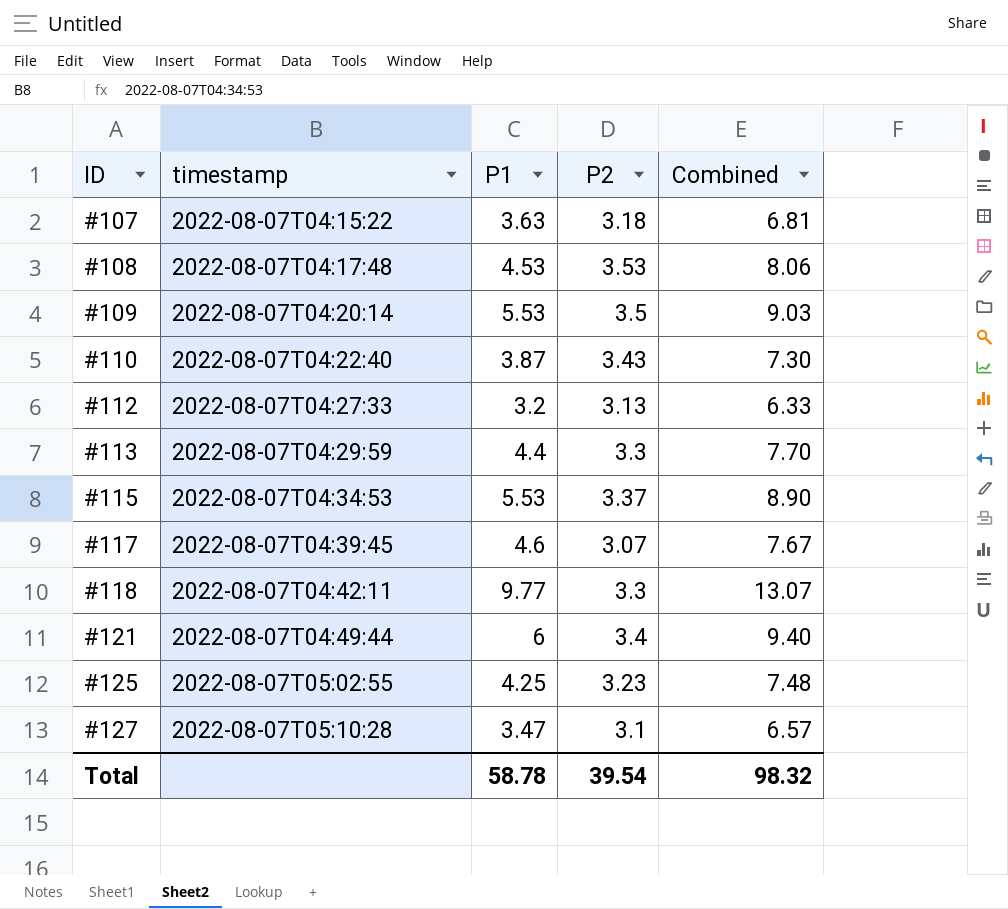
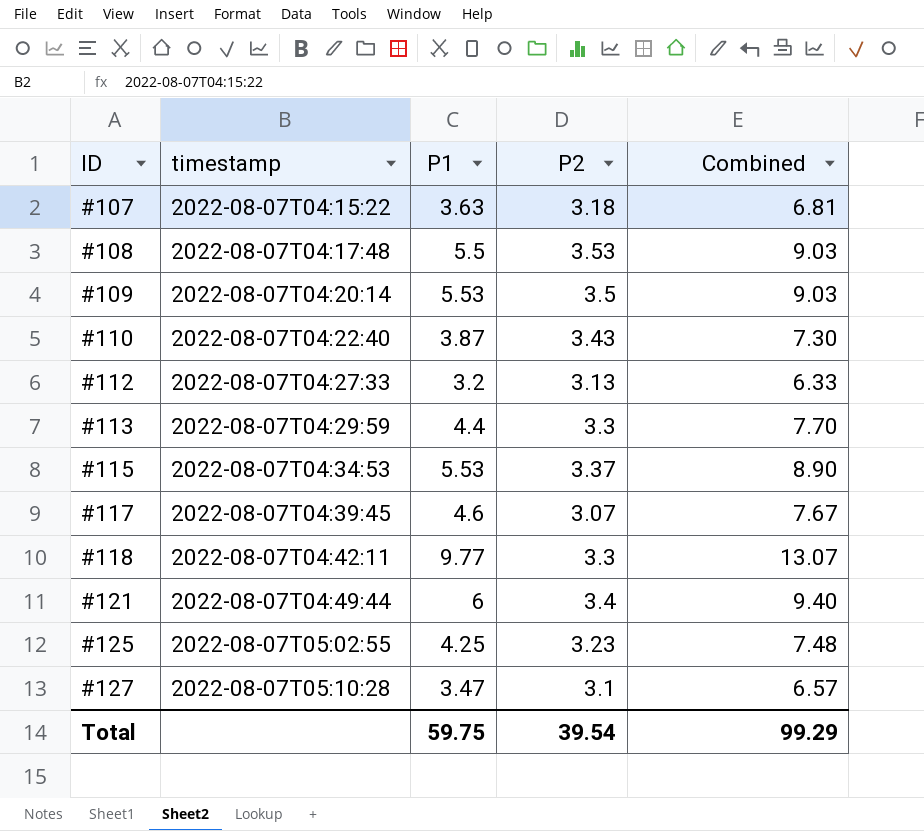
#108 | P1: 4.53 -> 5.5
#108 | Combined: 8.06 -> 9.03
Total | P1: 58.78 -> 59.75
Total | Combined: 98.32 -> 99.29

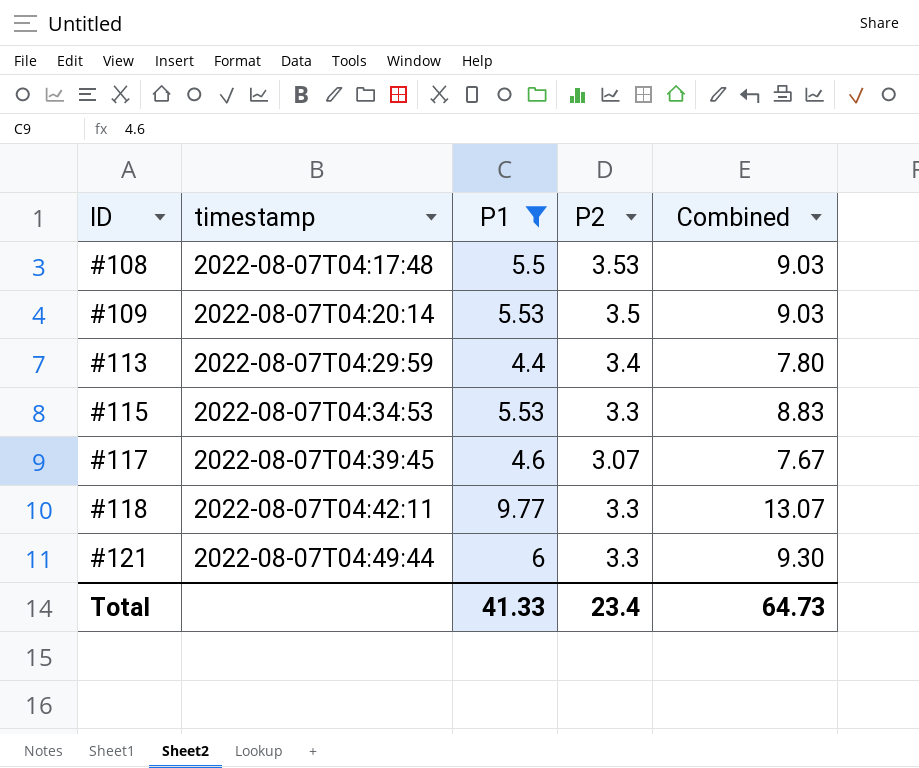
filter: none -> P1 >= 4.4
#113 | P2: 3.3 -> 3.4
#113 | Combined: 7.70 -> 7.80
#115 | P2: 3.37 -> 3.3
#115 | Combined: 8.90 -> 8.83
#121 | P2: 3.4 -> 3.3
#121 | Combined: 9.40 -> 9.30
Total | P1: 59.75 -> 41.33
Total | P2: 39.54 -> 23.4
Total | Combined: 99.29 -> 64.73

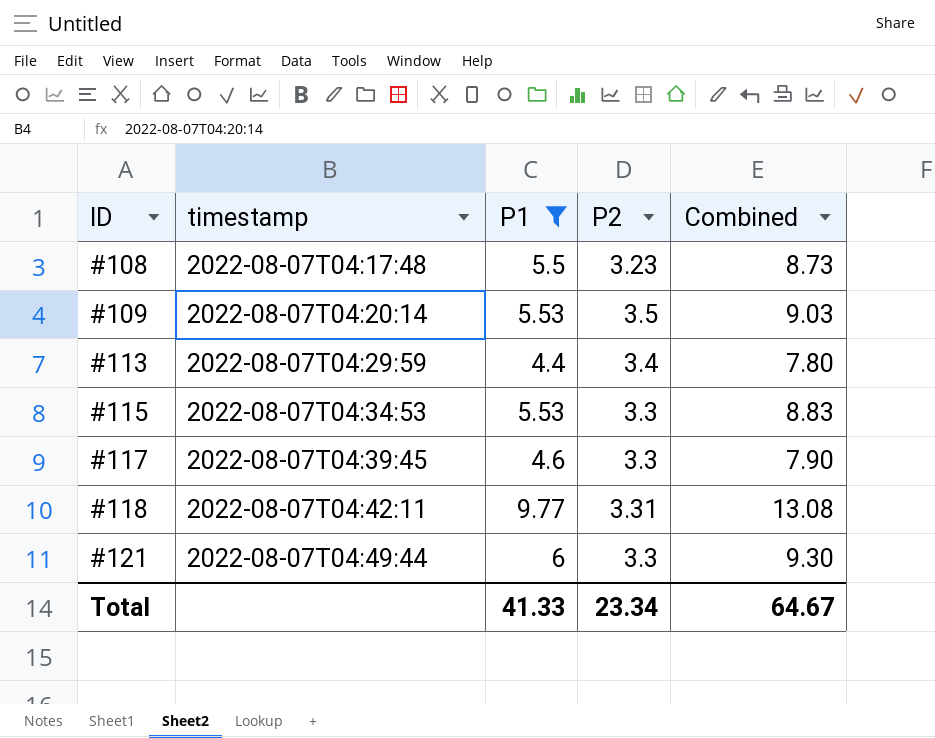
#108 | P2: 3.53 -> 3.23
#108 | Combined: 9.03 -> 8.73
#117 | P2: 3.07 -> 3.3
#117 | Combined: 7.67 -> 7.90
#118 | P2: 3.3 -> 3.31
#118 | Combined: 13.07 -> 13.08
Total | P2: 23.4 -> 23.34
Total | Combined: 64.73 -> 64.67

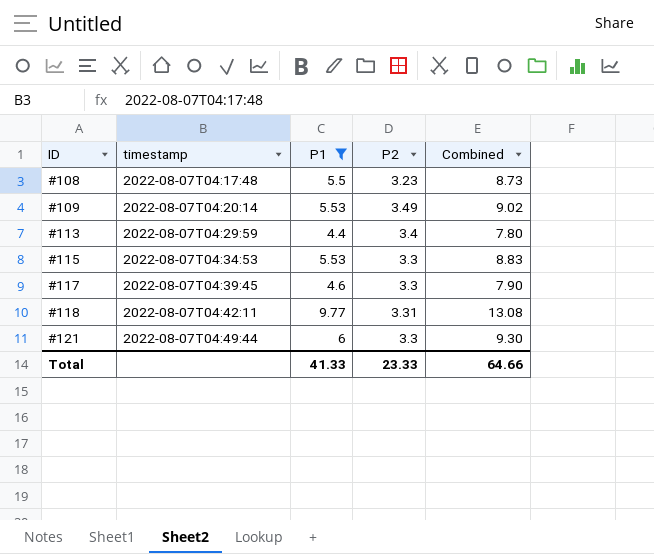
#109 | P2: 3.5 -> 3.49
#109 | Combined: 9.03 -> 9.02
Total | P2: 23.34 -> 23.33
Total | Combined: 64.67 -> 64.66

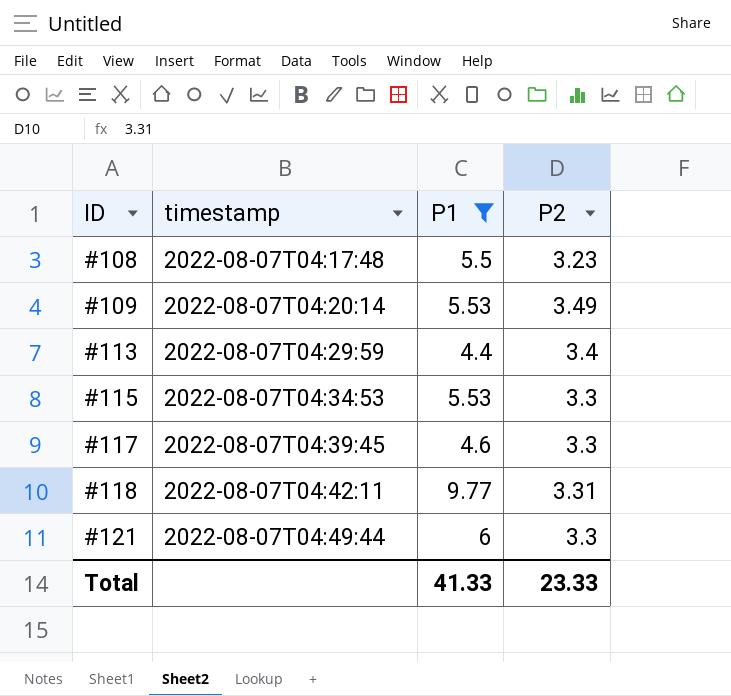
column Combined | formula: [P1] + [P2] -> none

